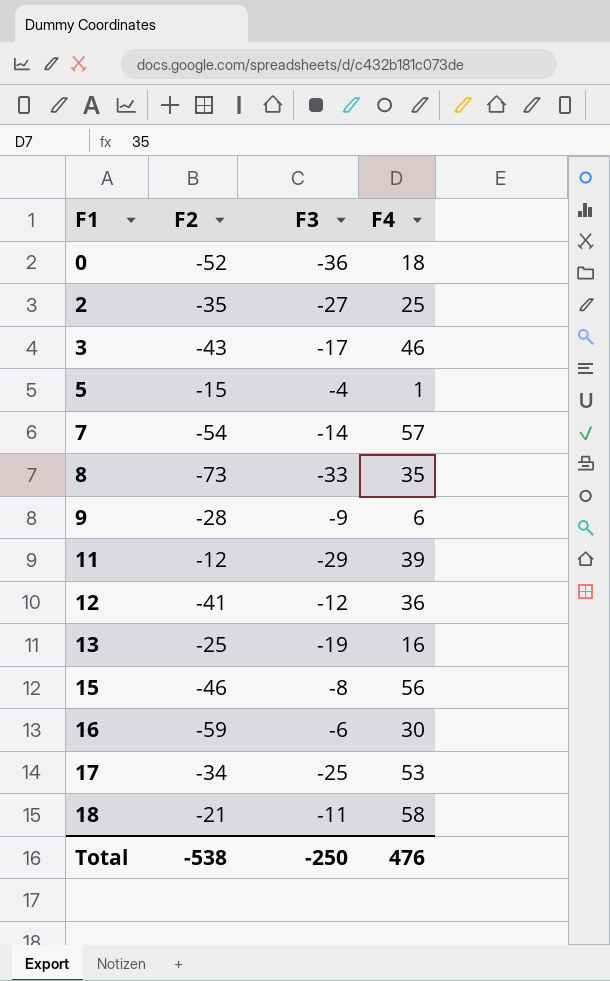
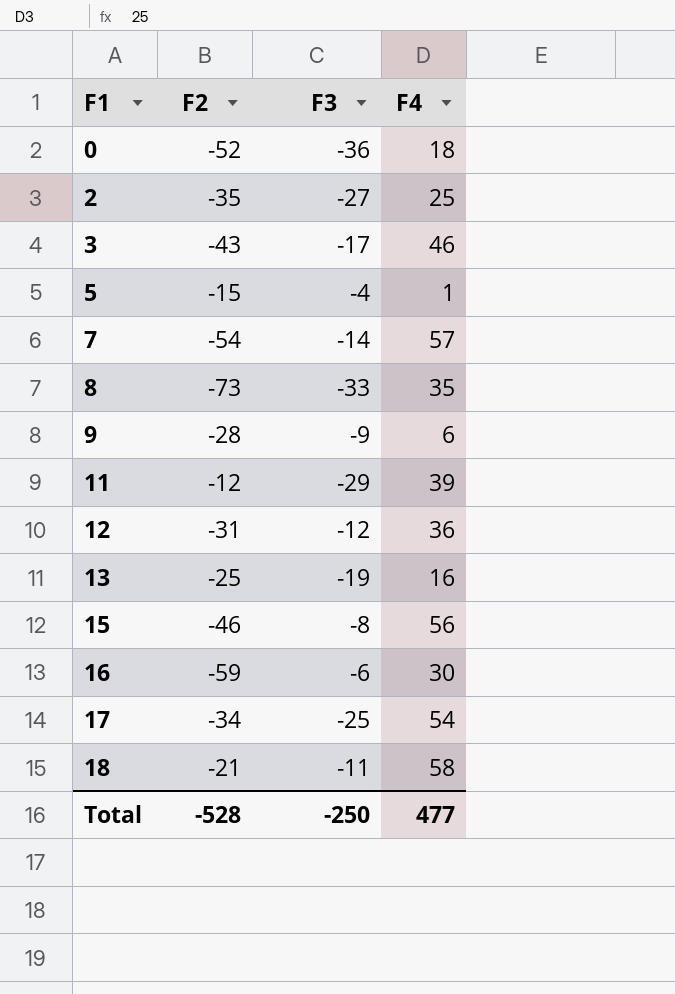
12 | F2: -41 -> -31
17 | F4: 53 -> 54
Total | F2: -538 -> -528
Total | F4: 476 -> 477

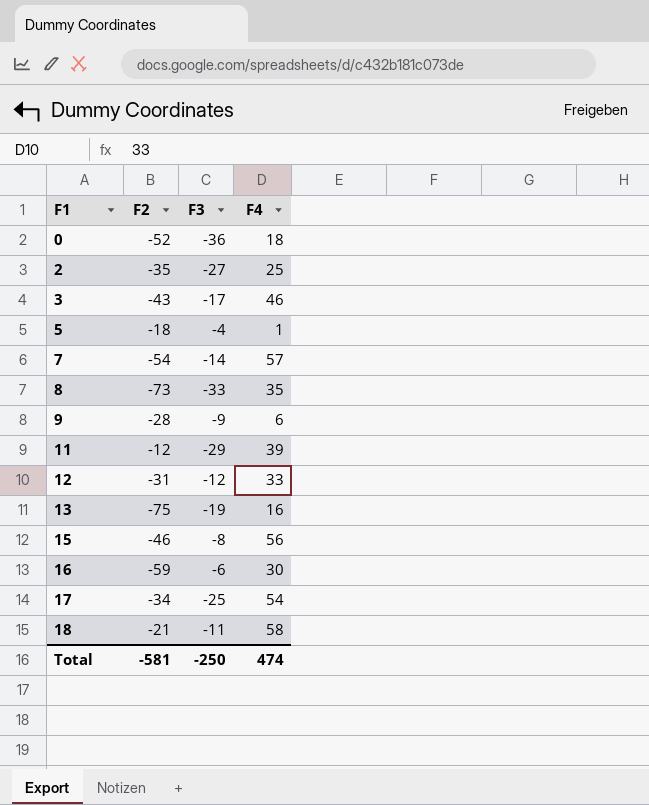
5 | F2: -15 -> -18
12 | F4: 36 -> 33
13 | F2: -25 -> -75
Total | F2: -528 -> -581
Total | F4: 477 -> 474

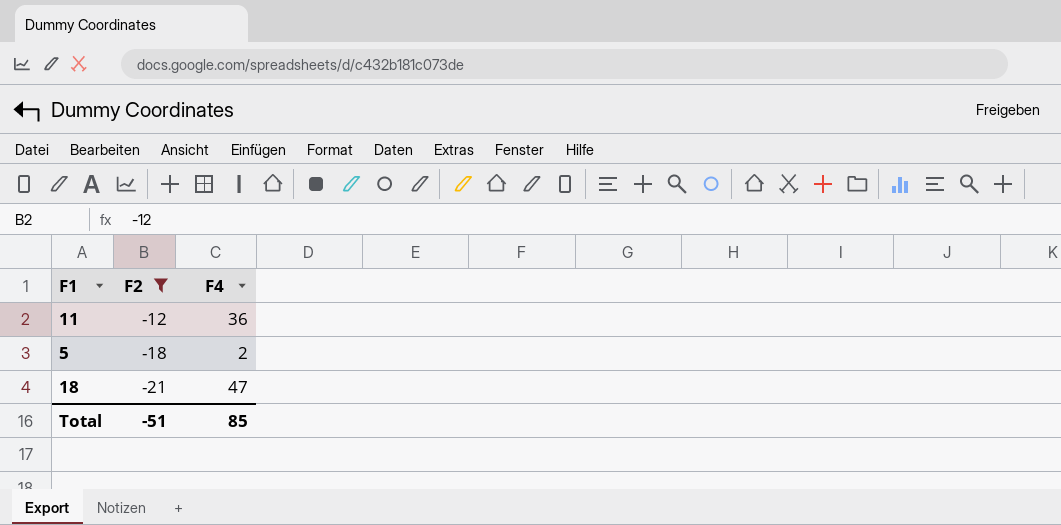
filter: none -> F2 >= -21
row order: F1 ascending -> F2 descending
column F3 | position: 3 -> none
11 | F4: 39 -> 36
5 | F4: 1 -> 2
18 | F4: 58 -> 47
Total | F2: -581 -> -51
Total | F4: 474 -> 85

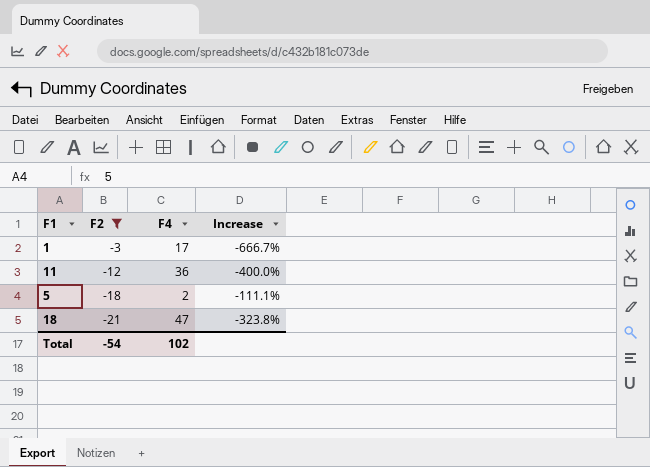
column Increase | formula: none -> ([F4] - [F2]) / [F2]
row 1: none -> -3 | 17 | -666.7%
Total | F2: -51 -> -54
Total | F4: 85 -> 102

